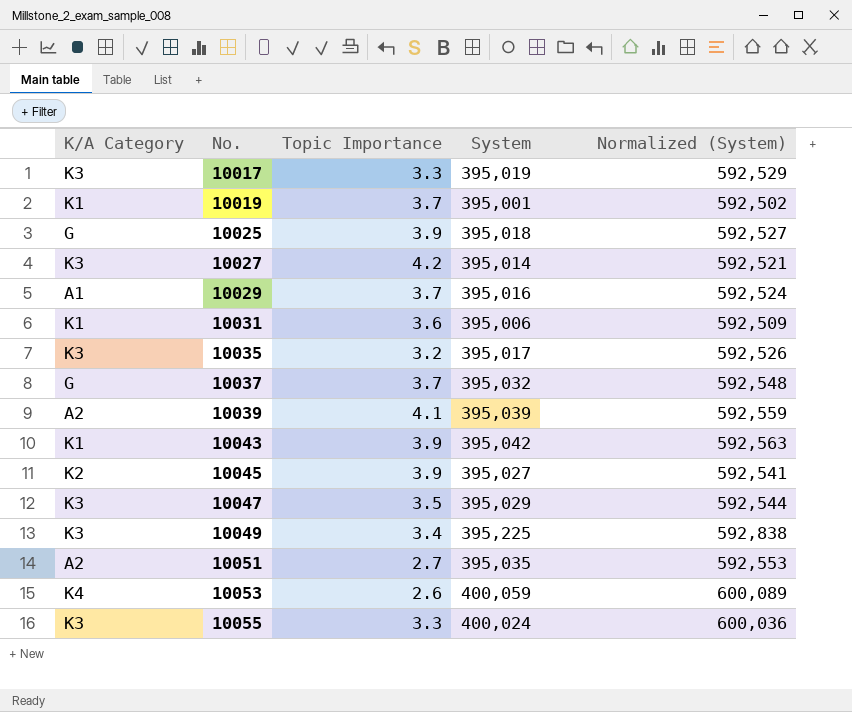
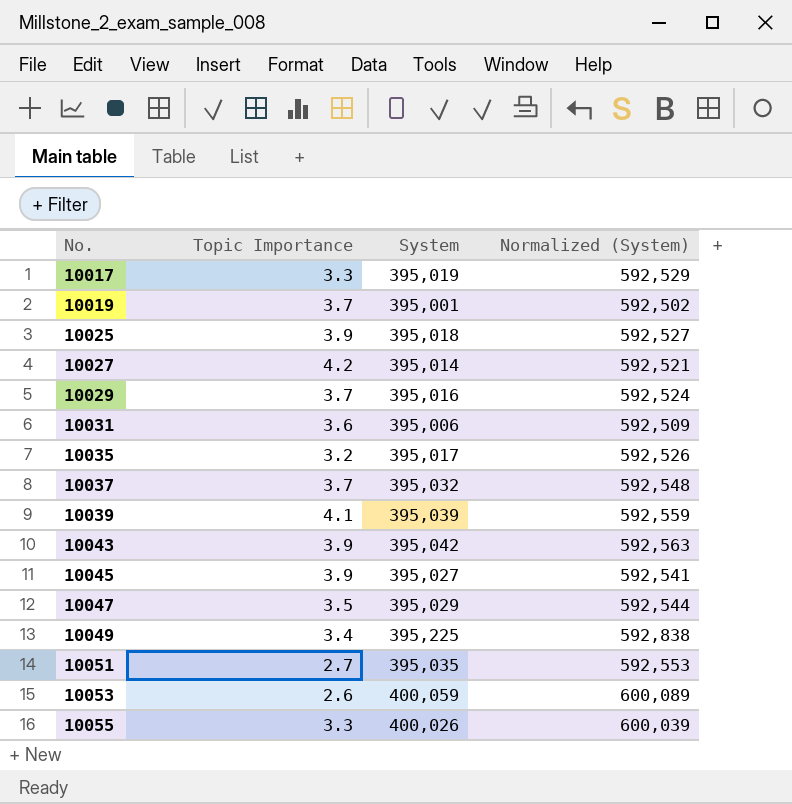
column K/A Category | position: 1 -> none
10055 | System: 400,024 -> 400,026
10055 | Normalized (System): 600,036 -> 600,039

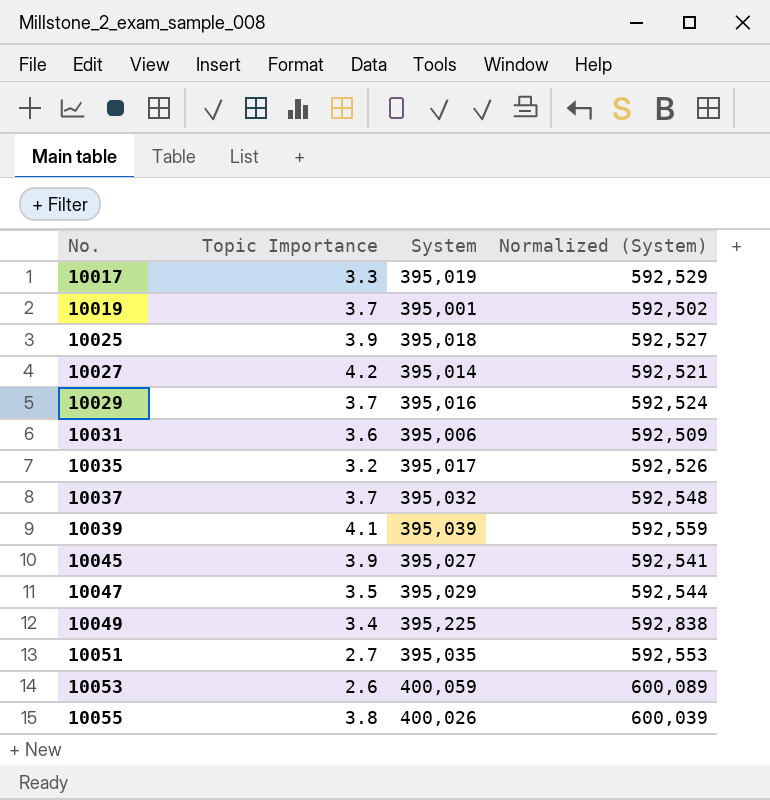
row 10043: 3.9 | 395,042 | 592,563 -> none
10055 | Topic Importance: 3.3 -> 3.8

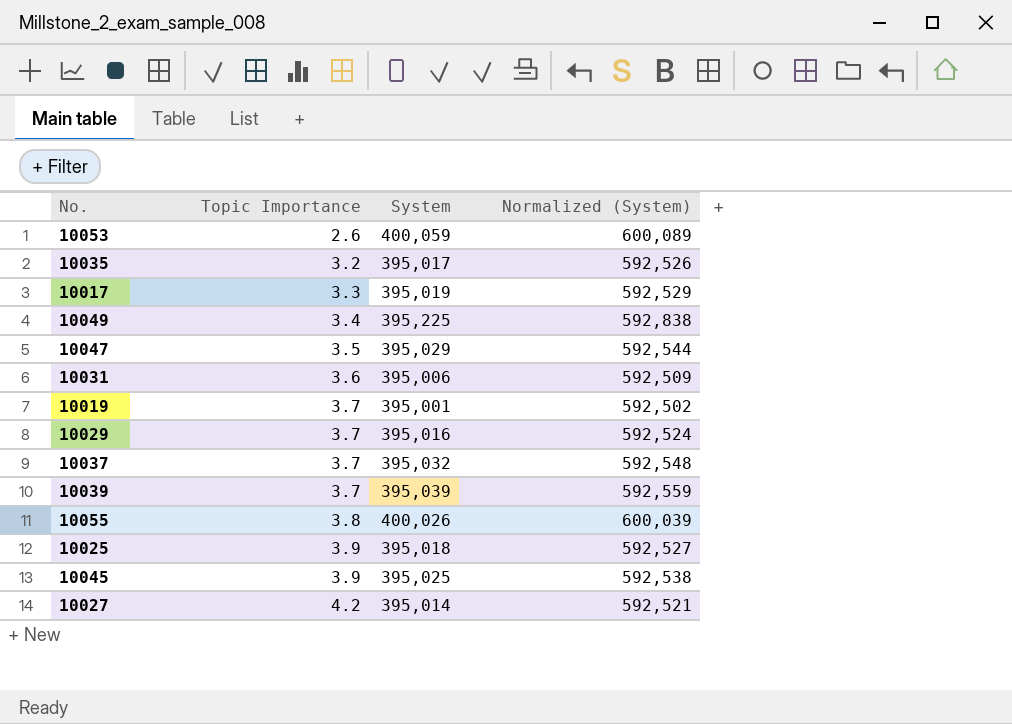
row order: No. ascending -> Topic Importance ascending
row 10051: 2.7 | 395,035 | 592,553 -> none
10039 | Topic Importance: 4.1 -> 3.7
10045 | System: 395,027 -> 395,025
10045 | Normalized (System): 592,541 -> 592,538

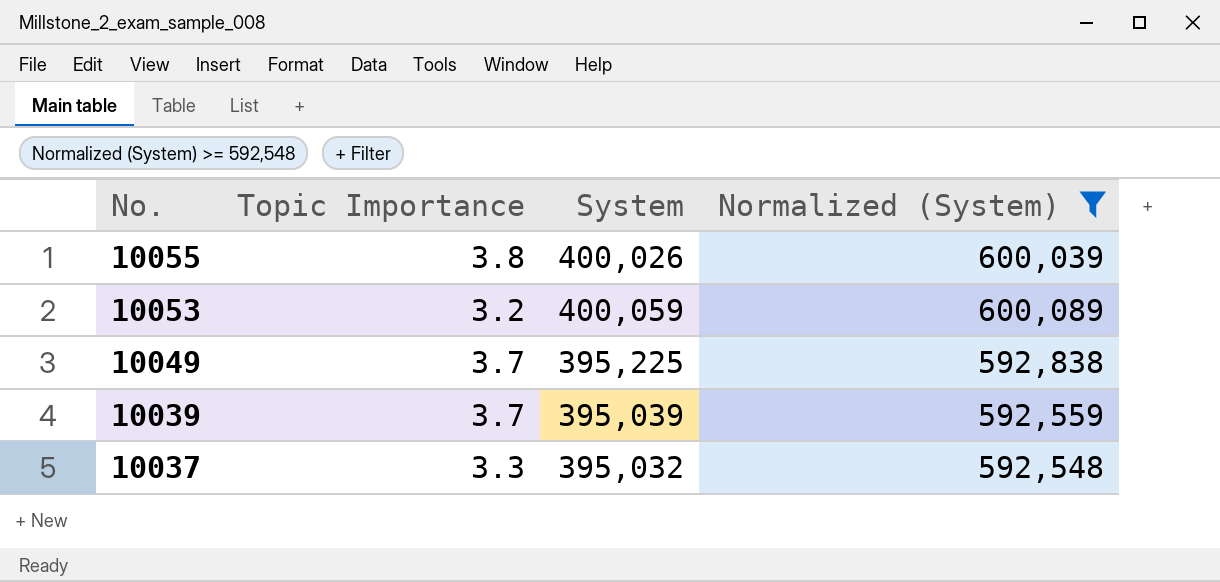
filter: none -> Normalized (System) >= 592,548
row order: Topic Importance ascending -> No. descending
10053 | Topic Importance: 2.6 -> 3.2
10049 | Topic Importance: 3.4 -> 3.7
10037 | Topic Importance: 3.7 -> 3.3

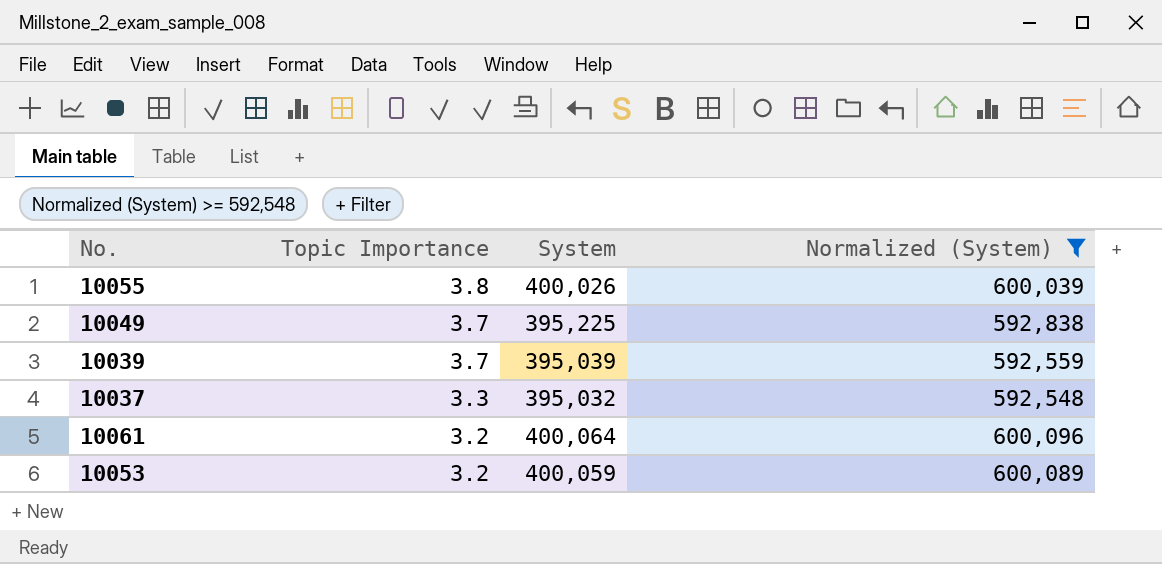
row order: No. descending -> Topic Importance descending
row 10061: none -> 3.2 | 400,064 | 600,096

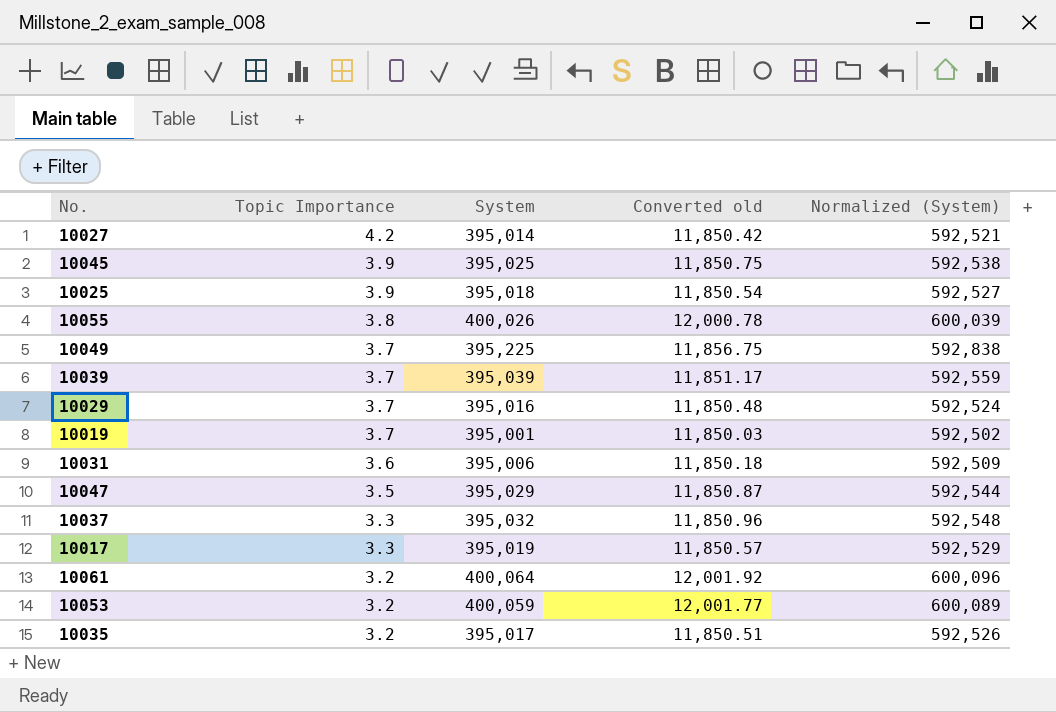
filter: Normalized (System) >= 592,548 -> none
column Converted old | formula: none -> [System] * 0.03

